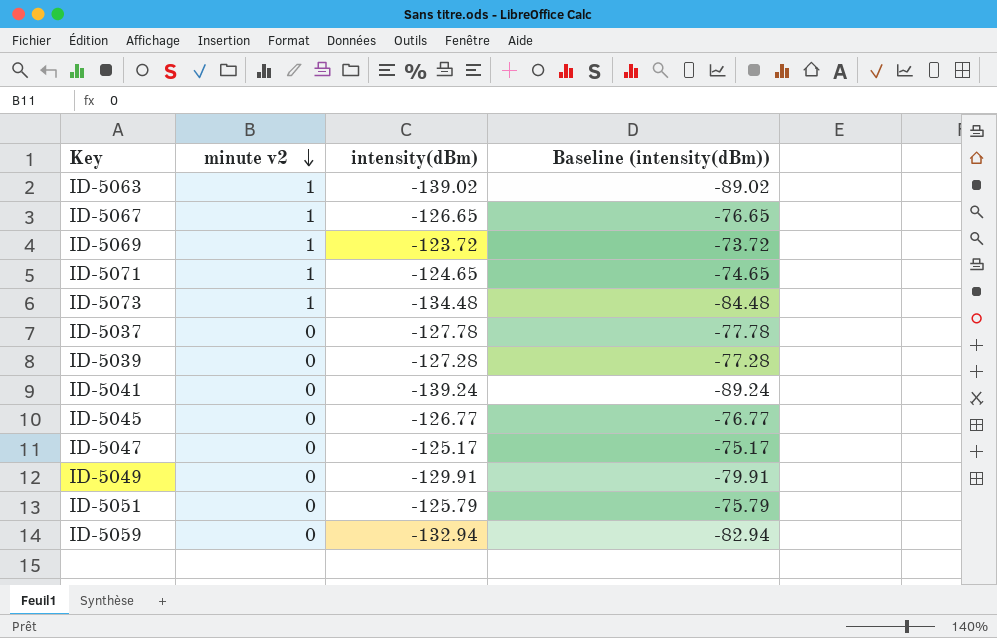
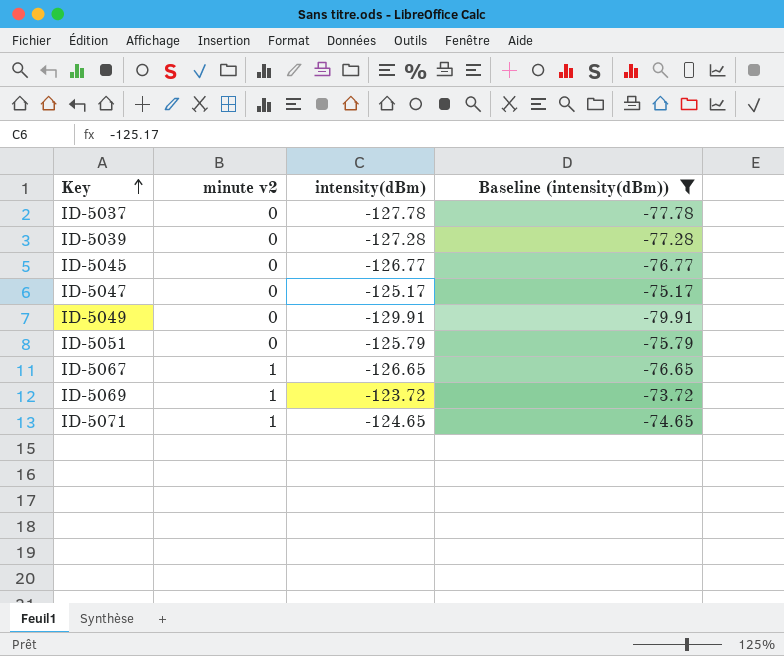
filter: none -> Baseline (intensity(dBm)) >= -79.91
row order: minute v2 descending -> Key ascending

